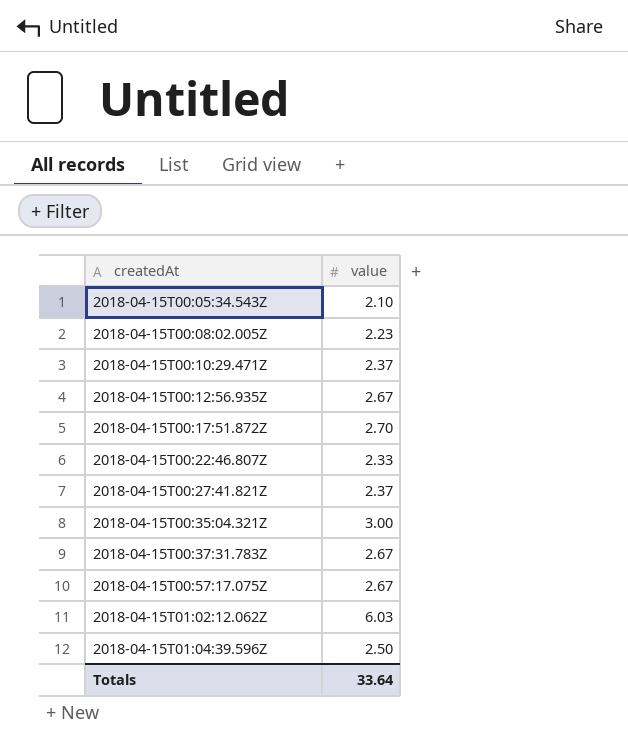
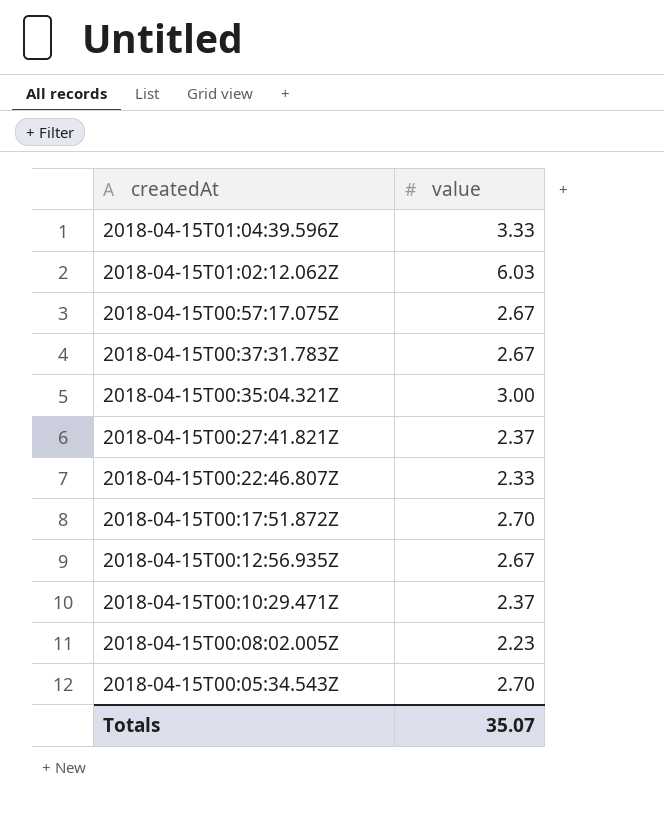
row order: createdAt ascending -> createdAt descending
2018-04-15T01:04:39.596Z | value: 2.50 -> 3.33
2018-04-15T00:05:34.543Z | value: 2.10 -> 2.70
Totals | value: 33.64 -> 35.07

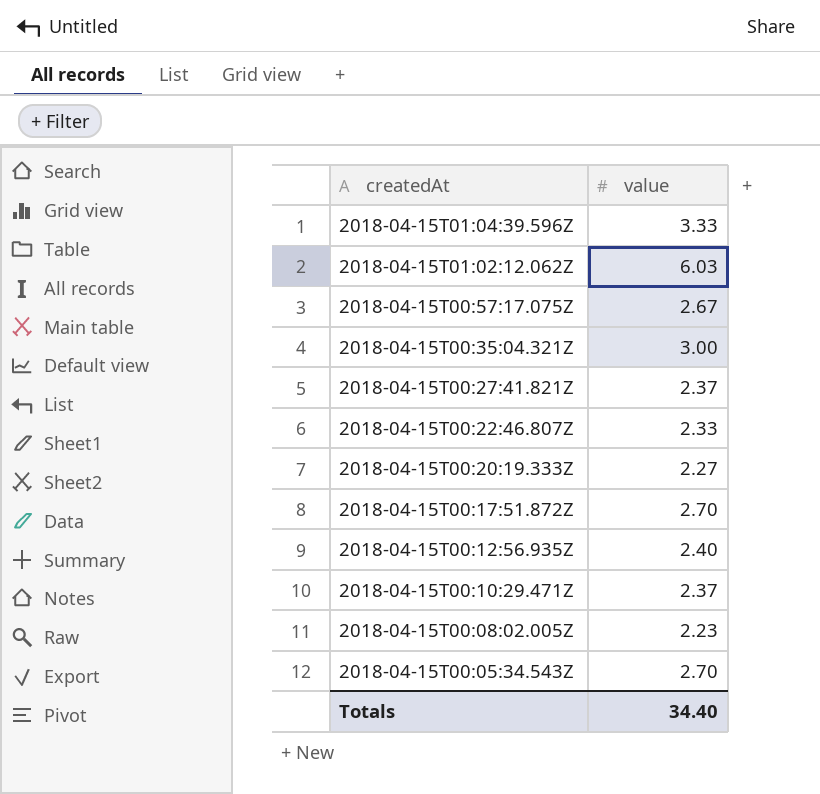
row 2018-04-15T00:37:31.783Z: 2.67 -> none
row 2018-04-15T00:20:19.333Z: none -> 2.27
2018-04-15T00:12:56.935Z | value: 2.67 -> 2.40
Totals | value: 35.07 -> 34.40

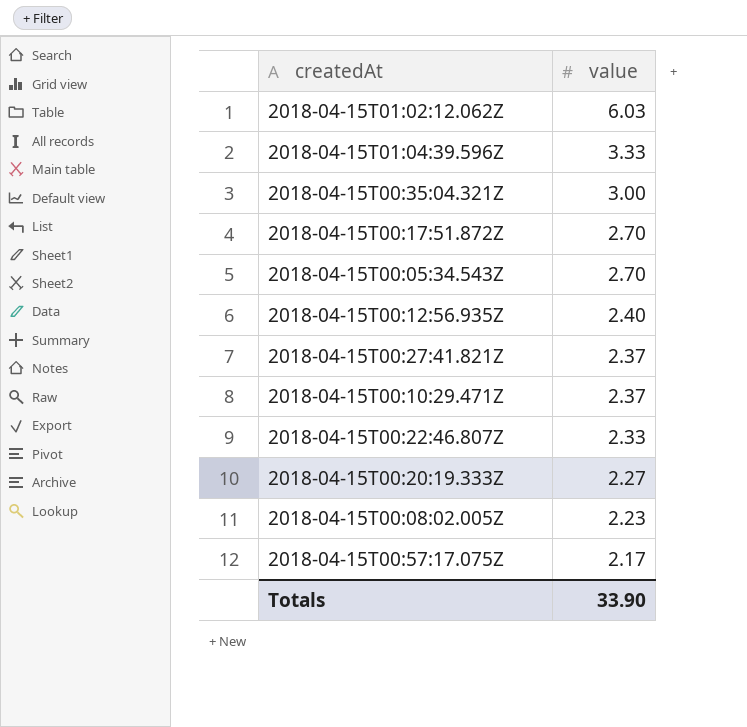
row order: createdAt descending -> value descending
2018-04-15T00:57:17.075Z | value: 2.67 -> 2.17
Totals | value: 34.40 -> 33.90

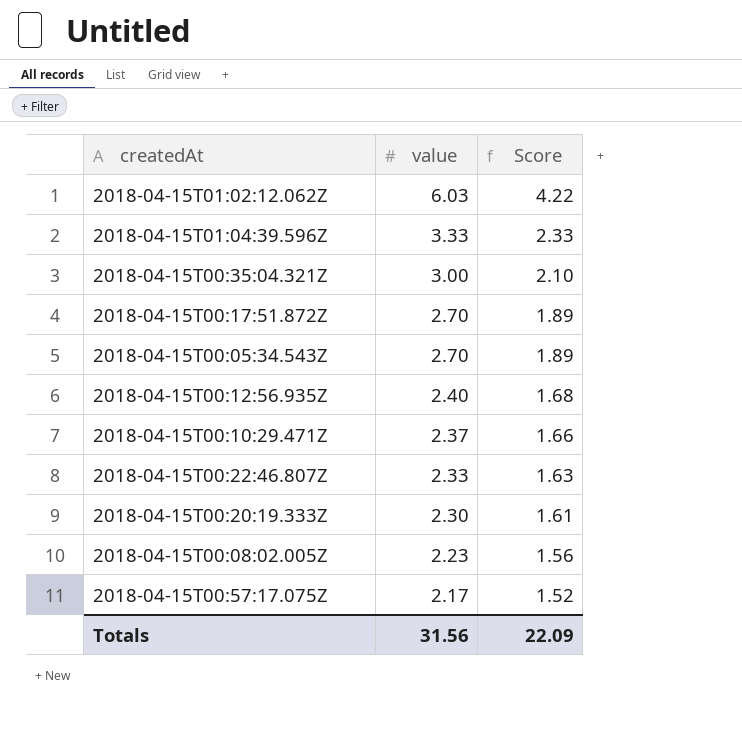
column Score | formula: none -> [value] * 0.7
row 2018-04-15T00:27:41.821Z: 2.37 -> none
2018-04-15T00:20:19.333Z | value: 2.27 -> 2.30
Totals | value: 33.90 -> 31.56

